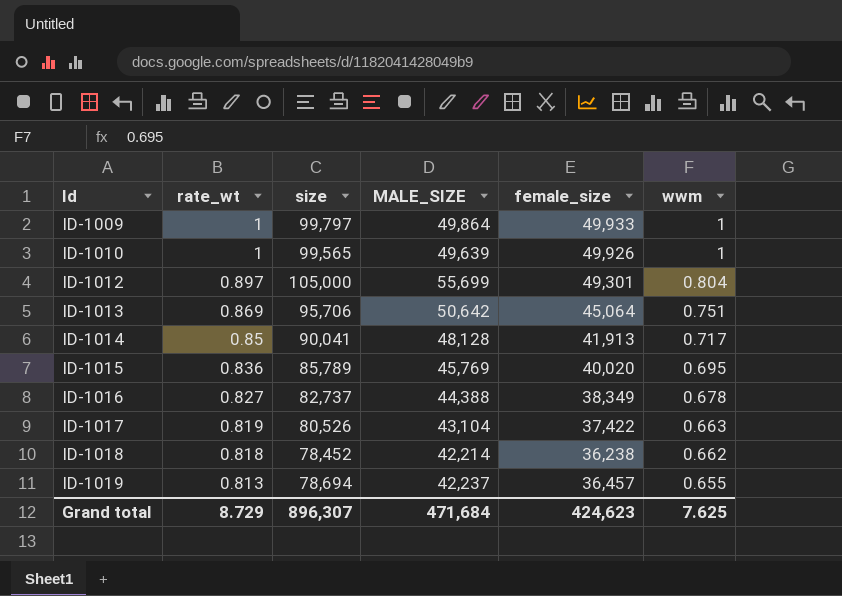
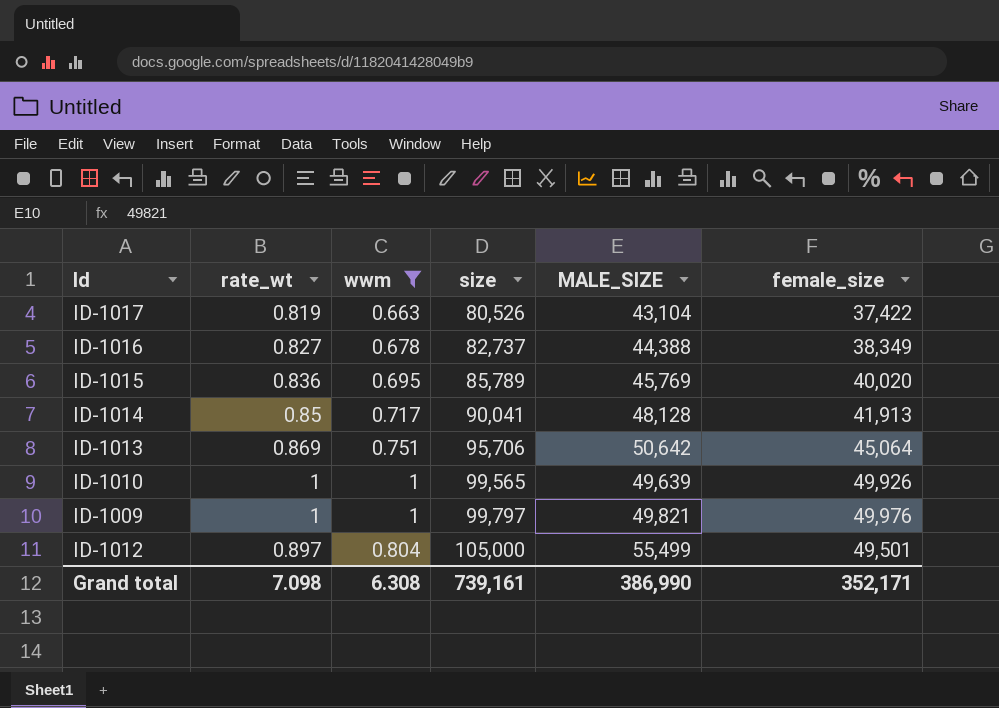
filter: none -> wwm >= 0.663
row order: Id ascending -> size ascending
column wwm | position: 6 -> 3
ID-1009 | MALE_SIZE: 49,864 -> 49,821
ID-1009 | female_size: 49,933 -> 49,976
ID-1012 | MALE_SIZE: 55,699 -> 55,499
ID-1012 | female_size: 49,301 -> 49,501
Grand total | rate_wt: 8.729 -> 7.098
Grand total | wwm: 7.625 -> 6.308
Grand total | size: 896,307 -> 739,161
Grand total | MALE_SIZE: 471,684 -> 386,990
Grand total | female_size: 424,623 -> 352,171

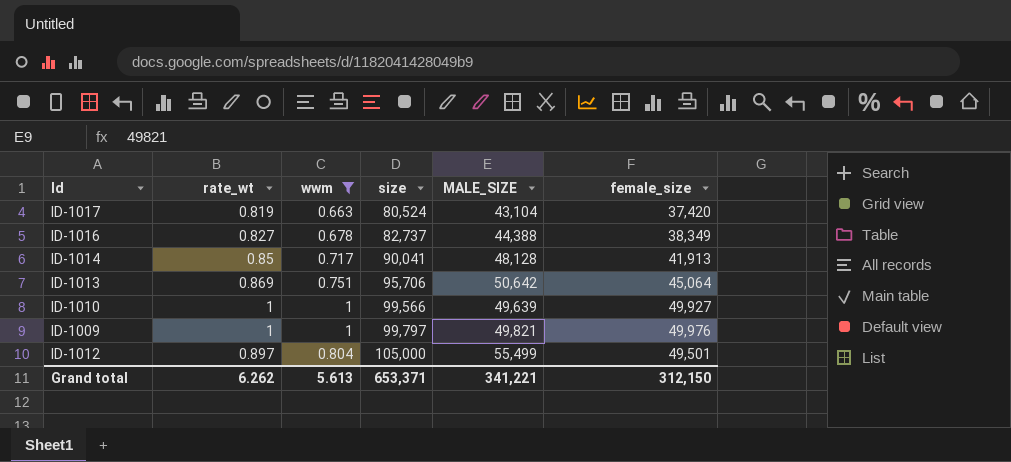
row ID-1015: 0.836 | 0.695 | 85,789 | 45,769 | 40,020 -> none
ID-1017 | size: 80,526 -> 80,524
ID-1017 | female_size: 37,422 -> 37,420
ID-1010 | size: 99,565 -> 99,566
ID-1010 | female_size: 49,926 -> 49,927
Grand total | rate_wt: 7.098 -> 6.262
Grand total | wwm: 6.308 -> 5.613
Grand total | size: 739,161 -> 653,371
Grand total | MALE_SIZE: 386,990 -> 341,221
Grand total | female_size: 352,171 -> 312,150

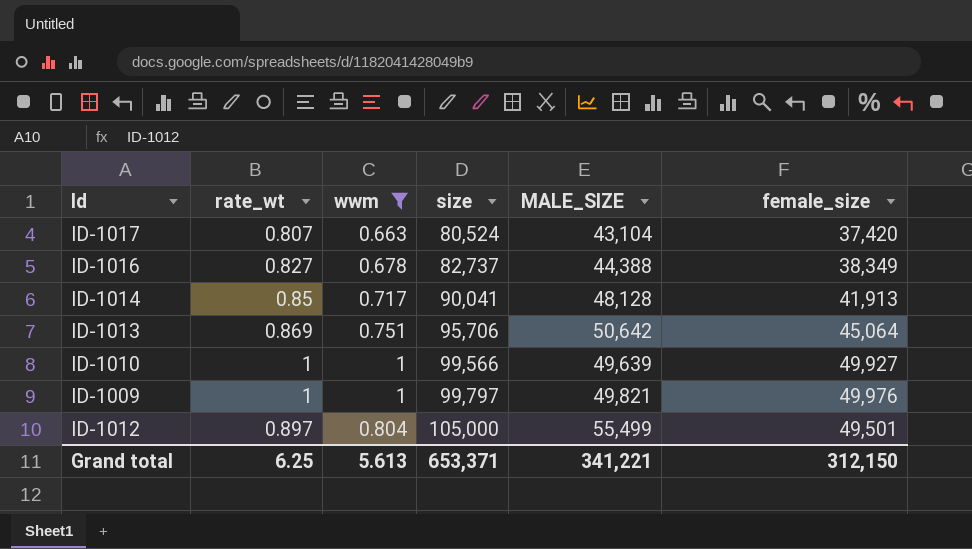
ID-1017 | rate_wt: 0.819 -> 0.807
Grand total | rate_wt: 6.262 -> 6.25

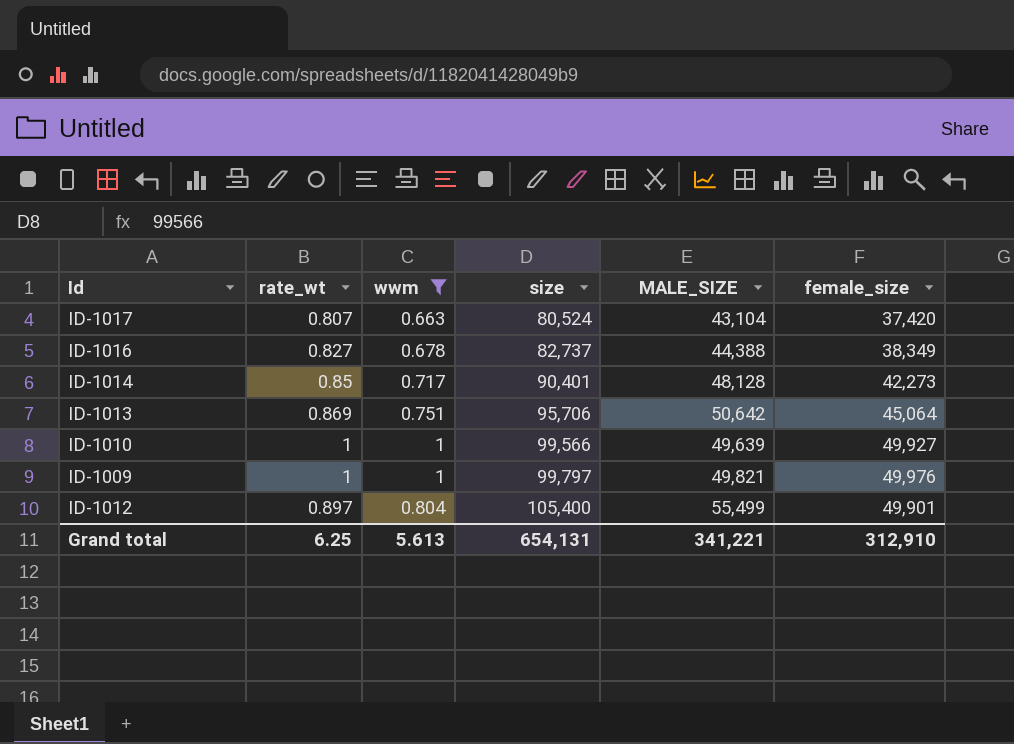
ID-1014 | size: 90,041 -> 90,401
ID-1014 | female_size: 41,913 -> 42,273
ID-1012 | size: 105,000 -> 105,400
ID-1012 | female_size: 49,501 -> 49,901
Grand total | size: 653,371 -> 654,131
Grand total | female_size: 312,150 -> 312,910

